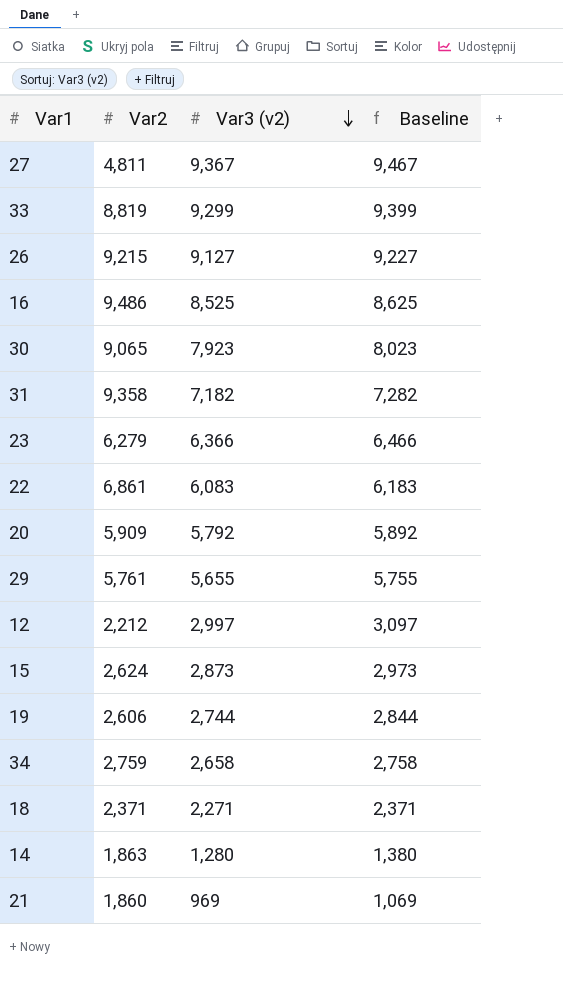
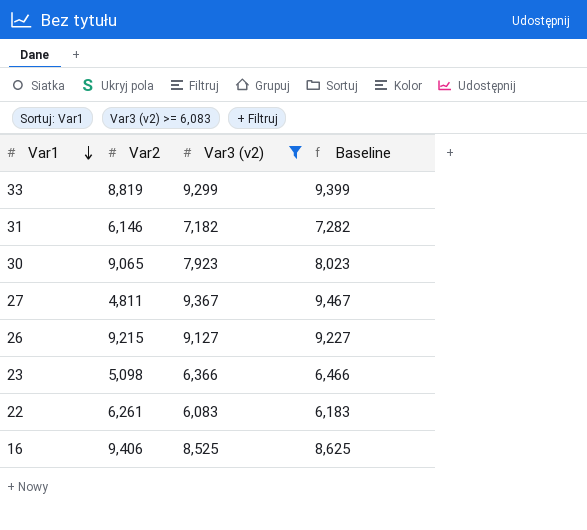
filter: none -> Var3 (v2) >= 6,083
row order: Var3 (v2) descending -> Var1 descending
31 | Var2: 9,358 -> 6,146
23 | Var2: 6,279 -> 5,098
22 | Var2: 6,861 -> 6,261
16 | Var2: 9,486 -> 9,406

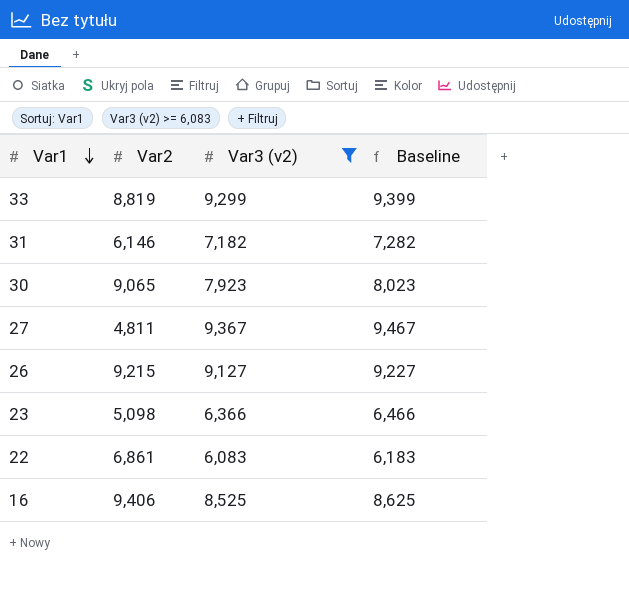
22 | Var2: 6,261 -> 6,861

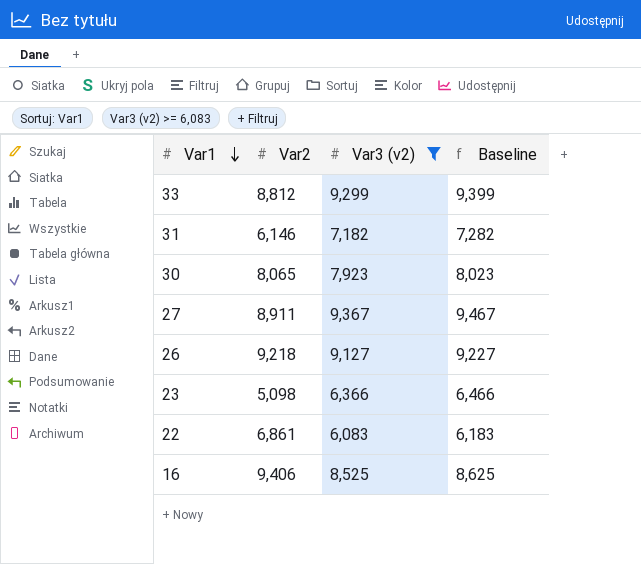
33 | Var2: 8,819 -> 8,812
30 | Var2: 9,065 -> 8,065
27 | Var2: 4,811 -> 8,911
26 | Var2: 9,215 -> 9,218

